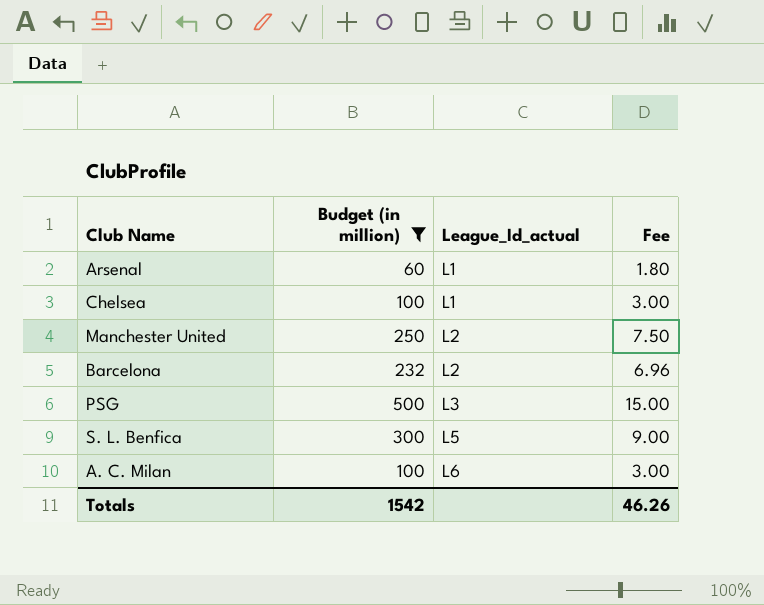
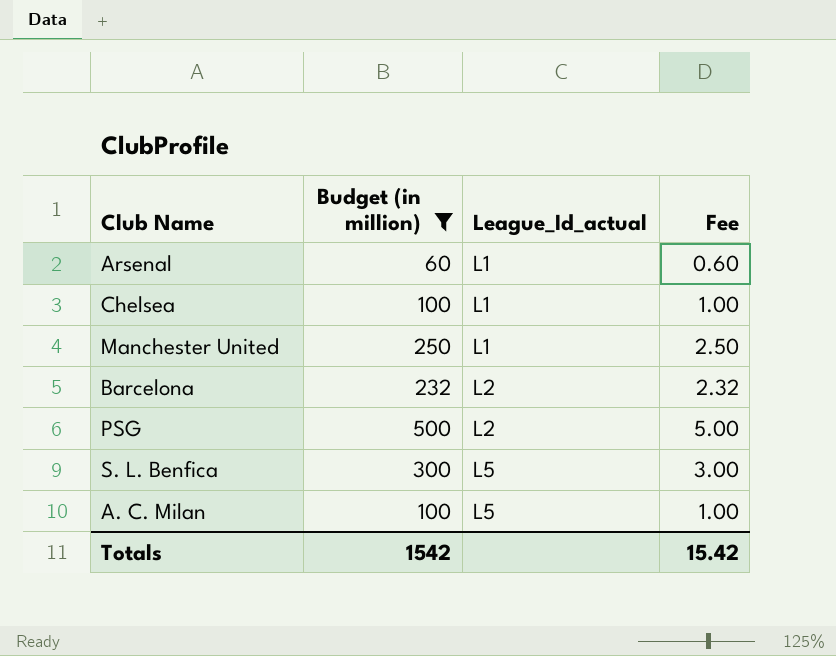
column Fee | formula: [Budget (in million)] * 0.03 -> [Budget (in million)] * 0.01
Manchester United | League_Id_actual: L2 -> L1
PSG | League_Id_actual: L3 -> L2
A. C. Milan | League_Id_actual: L6 -> L5
Totals | Fee: 46.26 -> 15.42

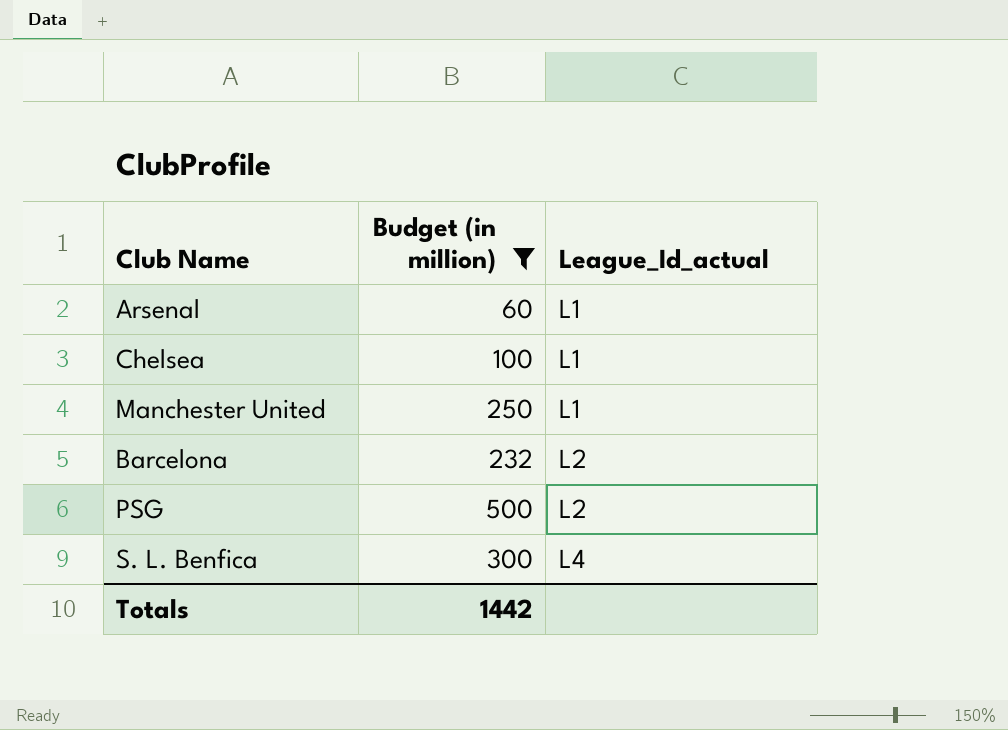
column Fee | formula: [Budget (in million)] * 0.01 -> none
row A. C. Milan: 100 | L5 | 1.00 -> none
S. L. Benfica | League_Id_actual: L5 -> L4
Totals | Budget (in million): 1542 -> 1442

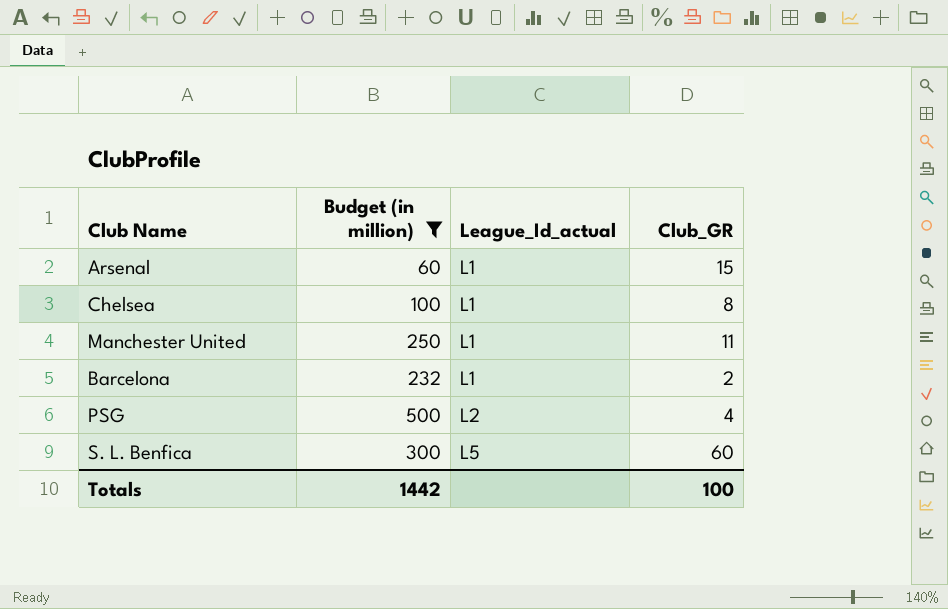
column Club_GR | position: none -> 4
Barcelona | League_Id_actual: L2 -> L1
S. L. Benfica | League_Id_actual: L4 -> L5

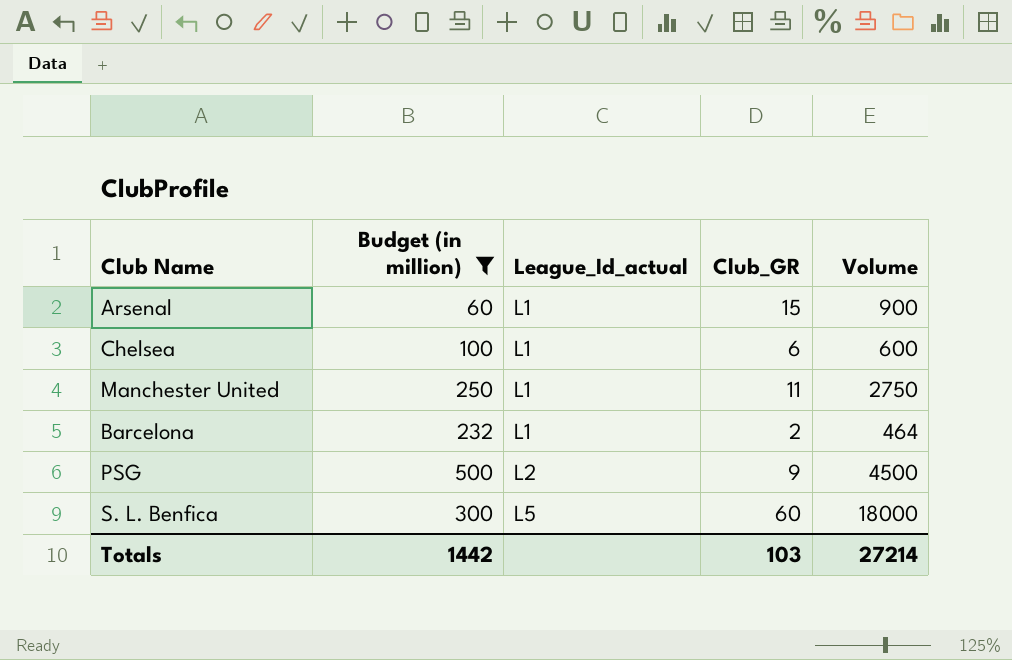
column Volume | formula: none -> [Budget (in million)] * [Club_GR]
Chelsea | Club_GR: 8 -> 6
PSG | Club_GR: 4 -> 9
Totals | Club_GR: 100 -> 103

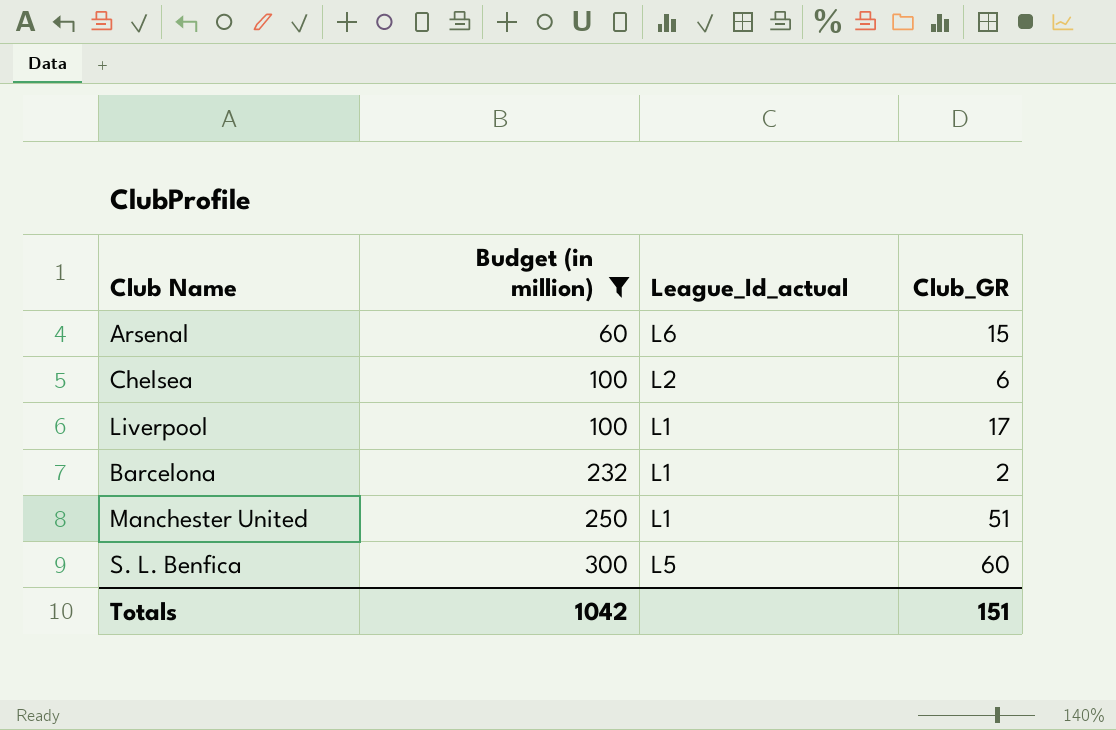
row order: League_Id_actual ascending -> Budget (in million) ascending
column Volume | formula: [Budget (in million)] * [Club_GR] -> none
row PSG: 500 | L2 | 9 | 4500 -> none
Arsenal | League_Id_actual: L1 -> L6
Chelsea | League_Id_actual: L1 -> L2
row Liverpool: none -> 100 | L1 | 17
Manchester United | Club_GR: 11 -> 51
Totals | Budget (in million): 1442 -> 1042
Totals | Club_GR: 103 -> 151

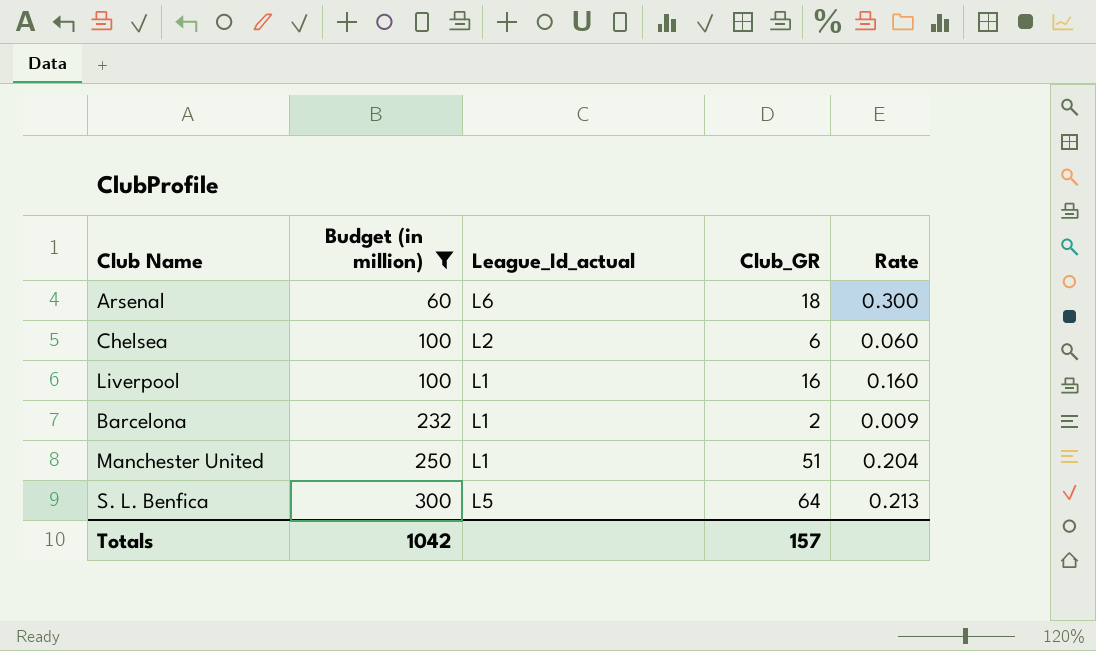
column Rate | formula: none -> [Club_GR] / [Budget (in million)]
Arsenal | Club_GR: 15 -> 18
Liverpool | Club_GR: 17 -> 16
S. L. Benfica | Club_GR: 60 -> 64
Totals | Club_GR: 151 -> 157

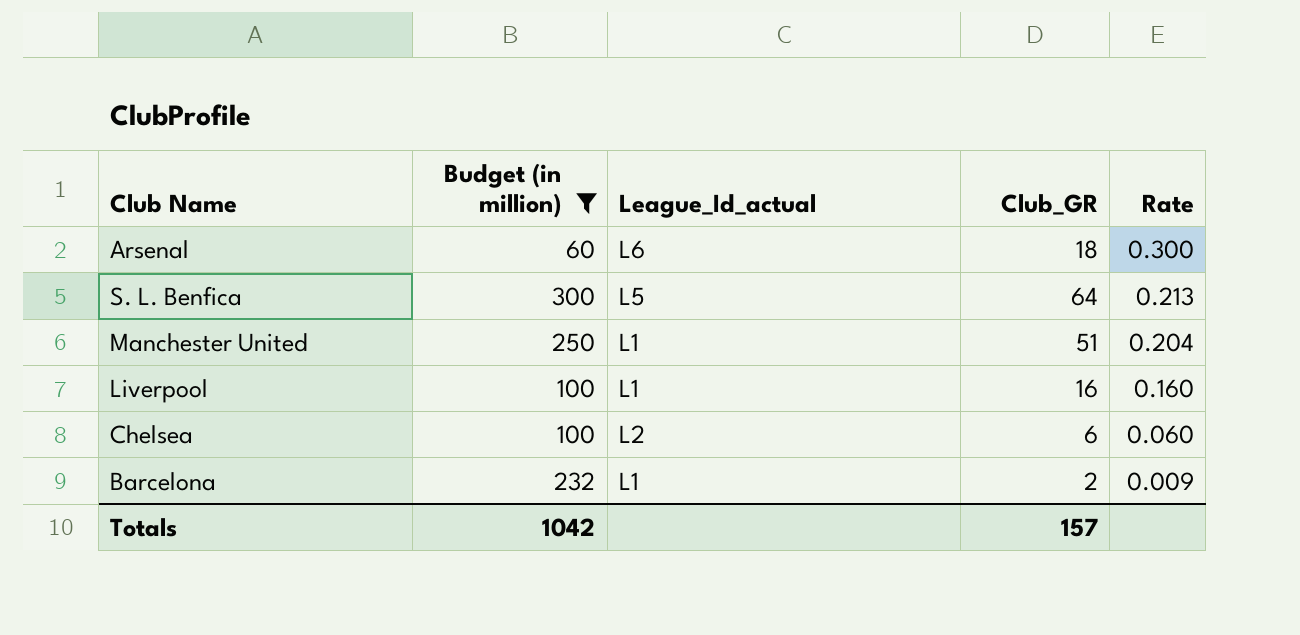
row order: Budget (in million) ascending -> Rate descending

